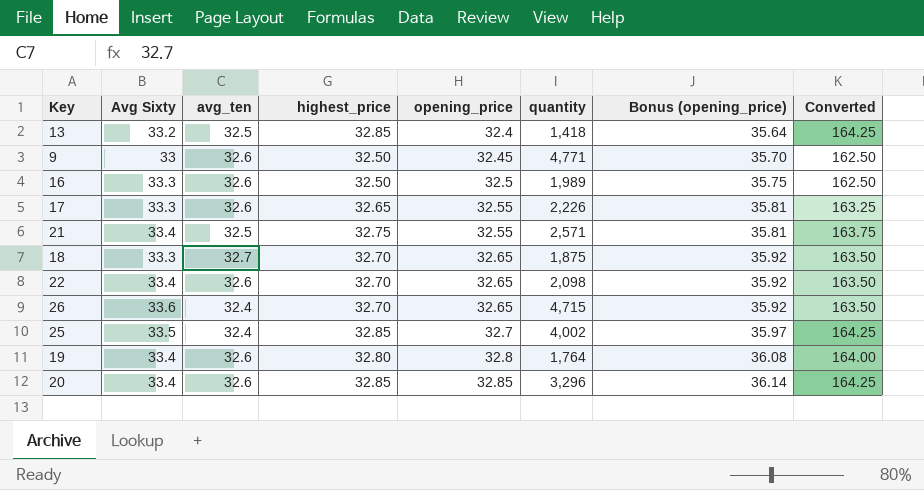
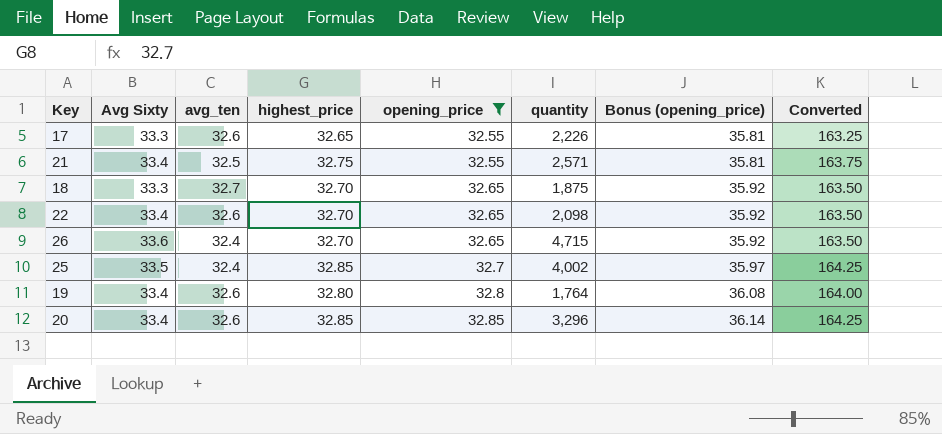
filter: none -> opening_price >= 32.55

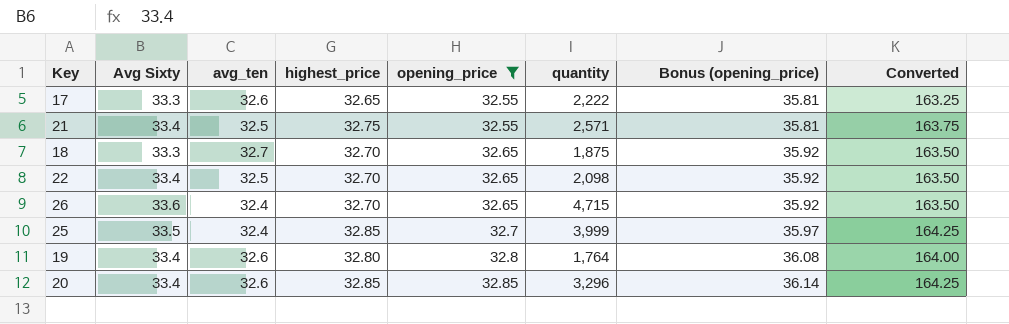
17 | quantity: 2,226 -> 2,222
22 | avg_ten: 32.6 -> 32.5
25 | quantity: 4,002 -> 3,999

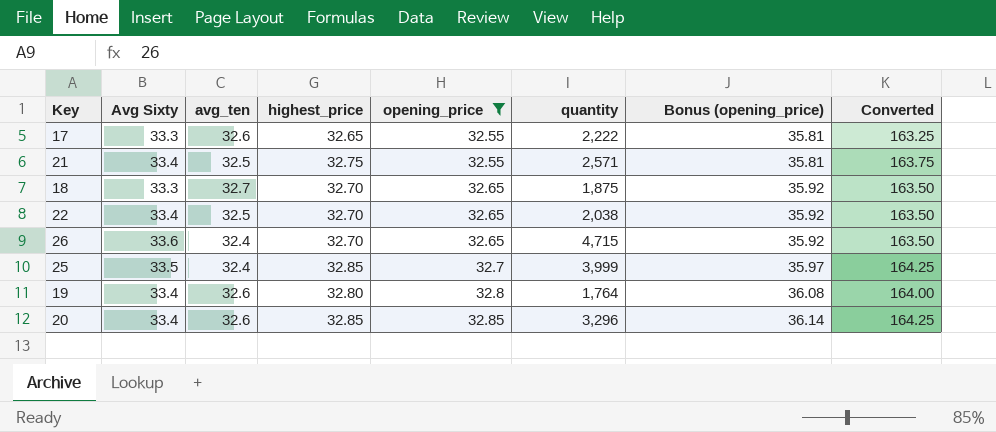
22 | quantity: 2,098 -> 2,038

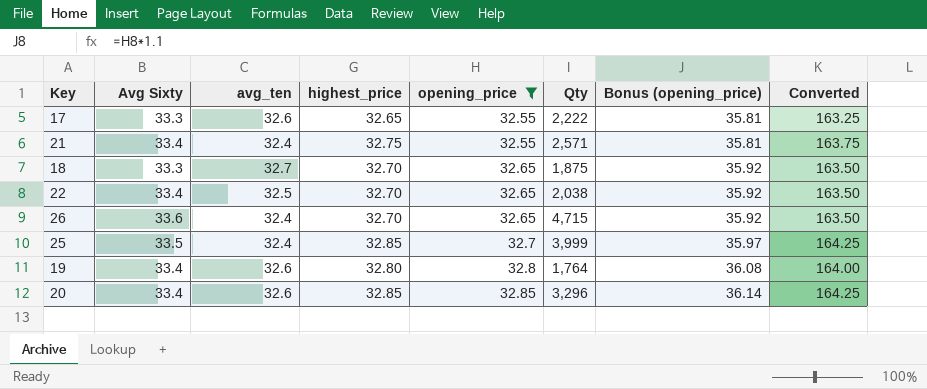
column name: quantity -> Qty
21 | avg_ten: 32.5 -> 32.4

